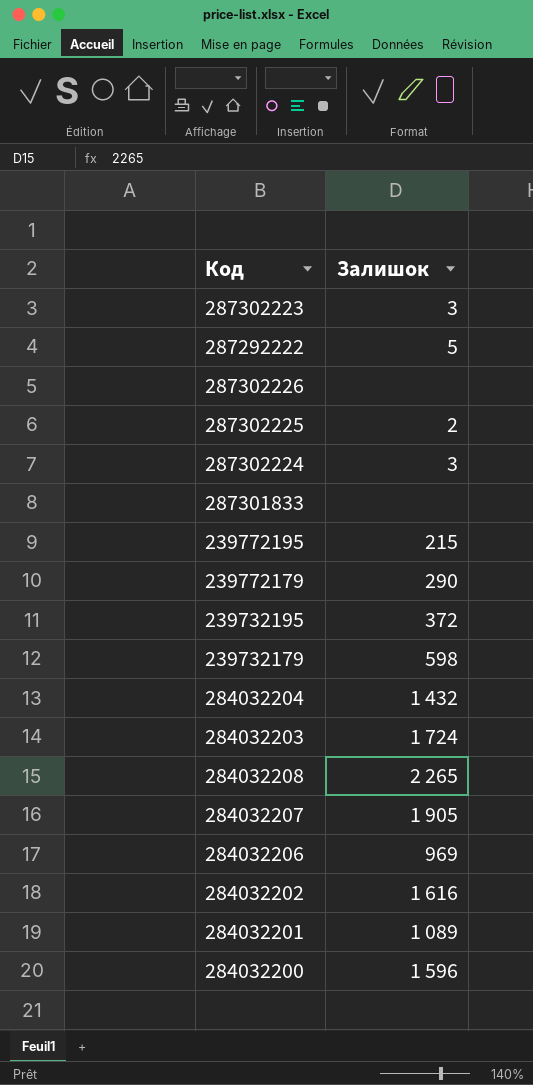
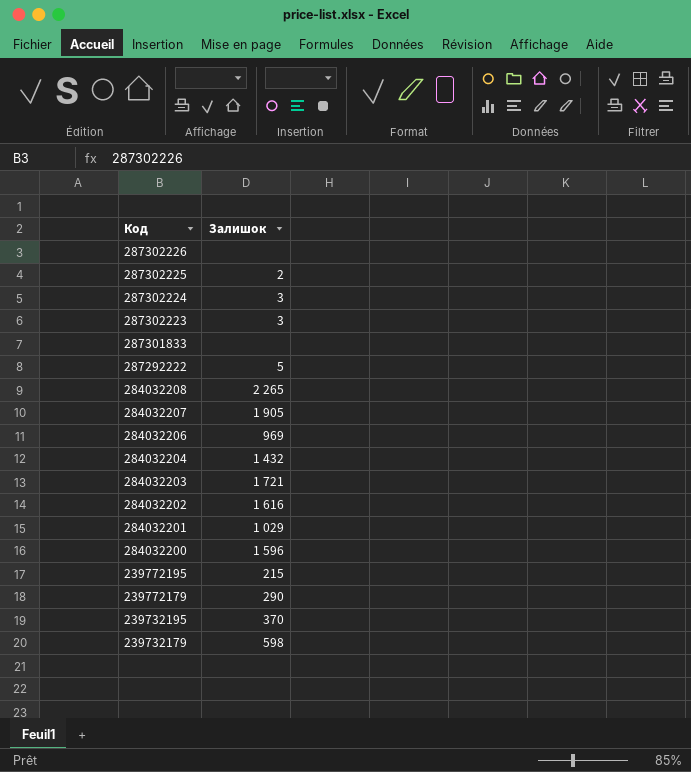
row order: none -> Код descending
284032203 | Залишок: 1 724 -> 1 721
284032201 | Залишок: 1 089 -> 1 029
239732195 | Залишок: 372 -> 370

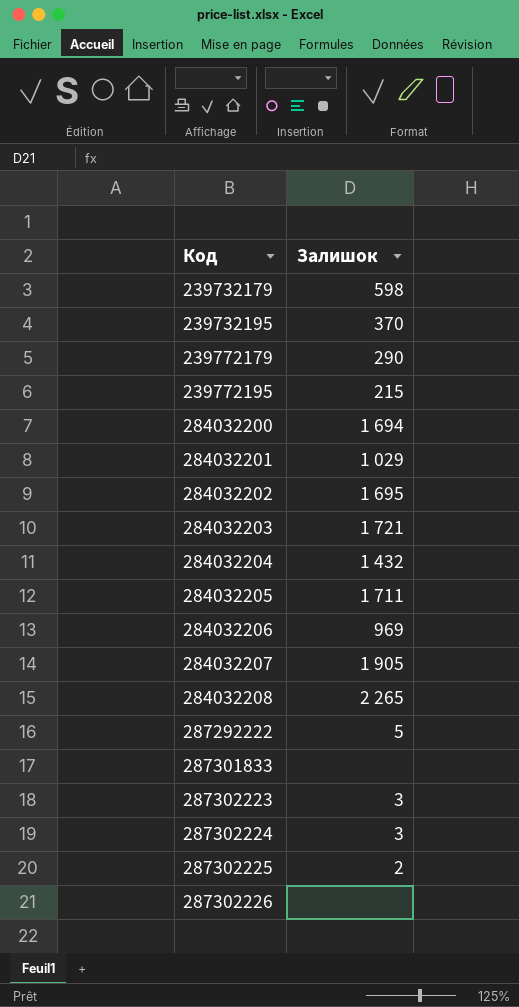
row order: Код descending -> Код ascending
284032200 | Залишок: 1 596 -> 1 694
284032202 | Залишок: 1 616 -> 1 695
row 284032205: none -> 1 711

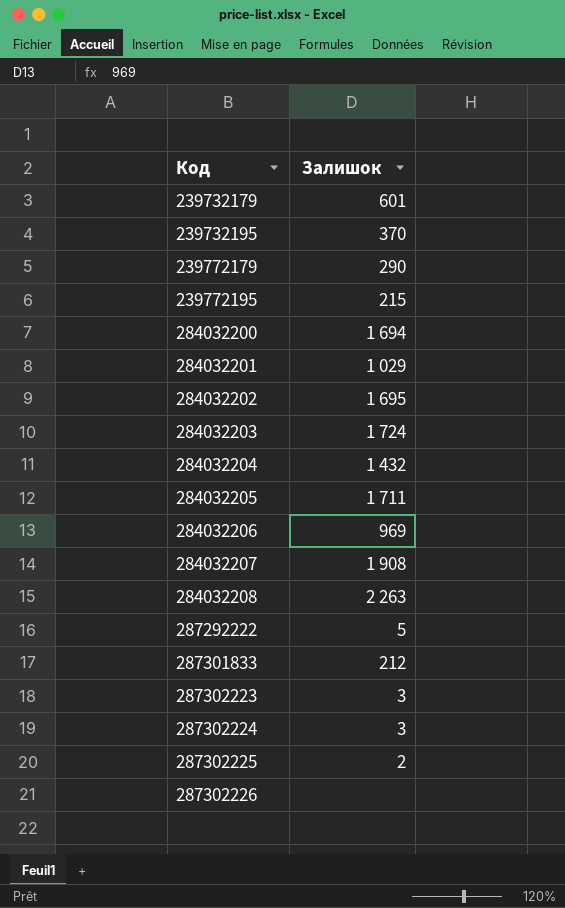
239732179 | Залишок: 598 -> 601
284032203 | Залишок: 1 721 -> 1 724
284032207 | Залишок: 1 905 -> 1 908
284032208 | Залишок: 2 265 -> 2 263
287301833 | Залишок: none -> 212

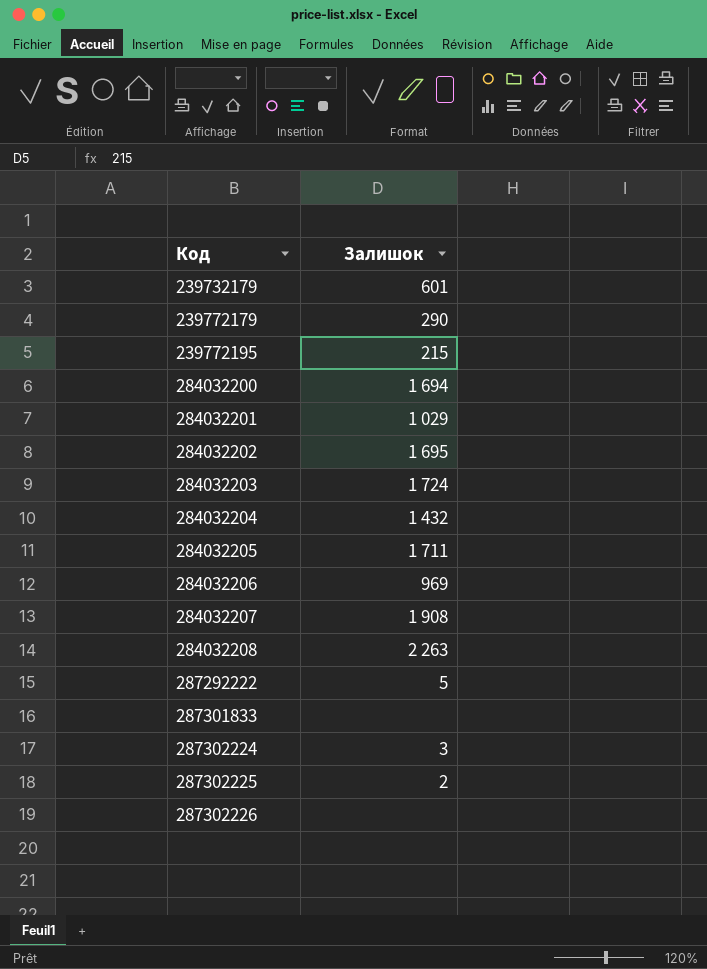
row 239732195: 370 -> none
row 287302223: 3 -> none
287301833 | Залишок: 212 -> none

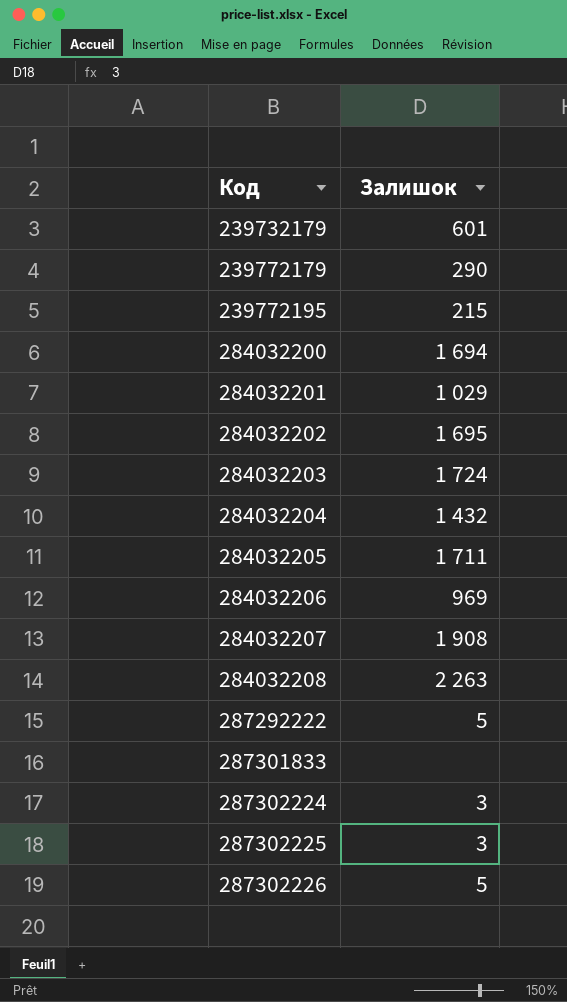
287302225 | Залишок: 2 -> 3
287302226 | Залишок: none -> 5

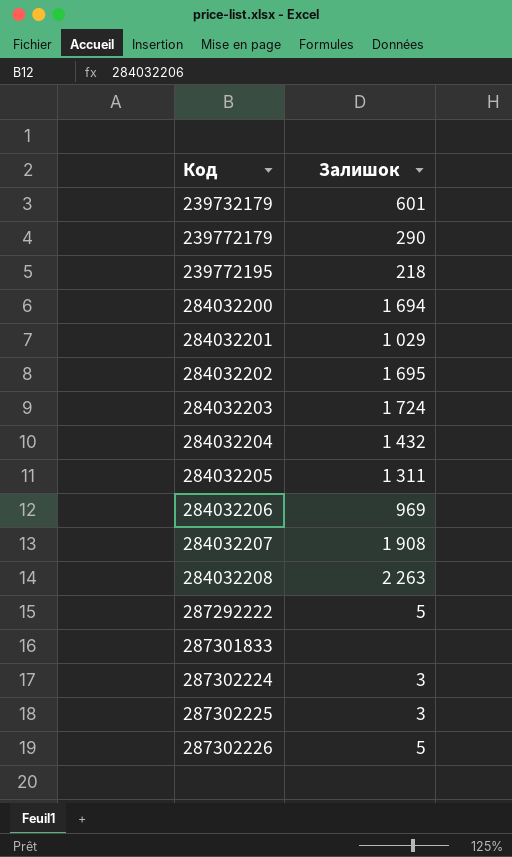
239772195 | Залишок: 215 -> 218
284032205 | Залишок: 1 711 -> 1 311

